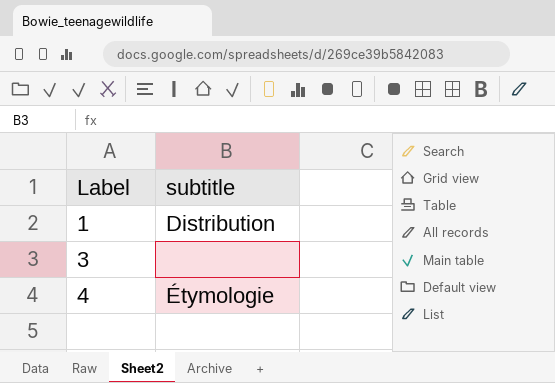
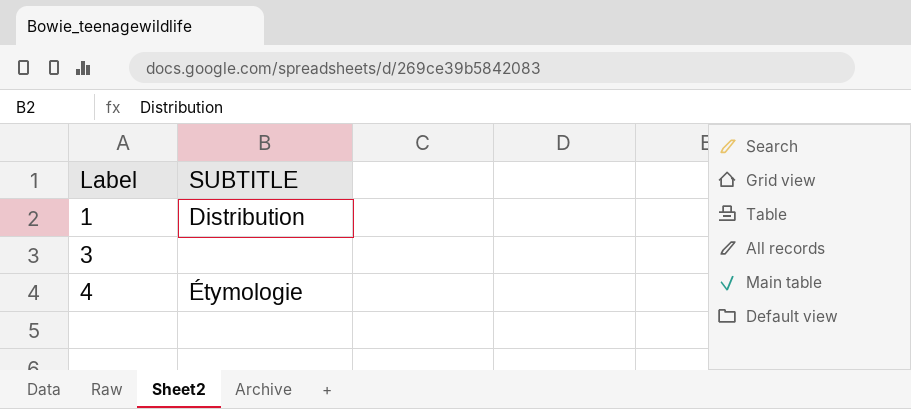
column name: subtitle -> SUBTITLE

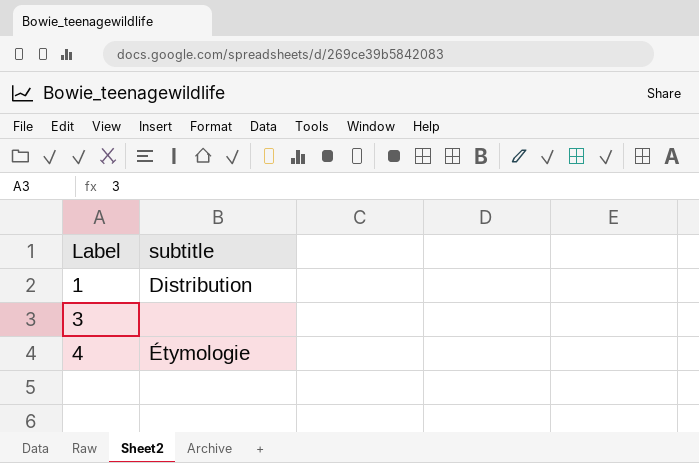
column name: SUBTITLE -> subtitle

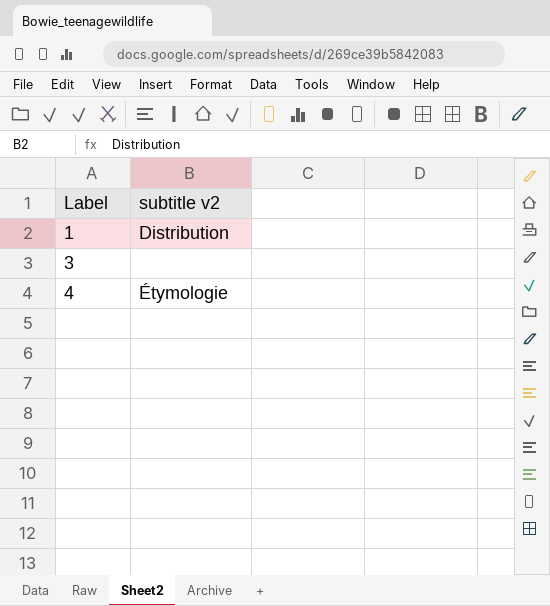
column name: subtitle -> subtitle v2

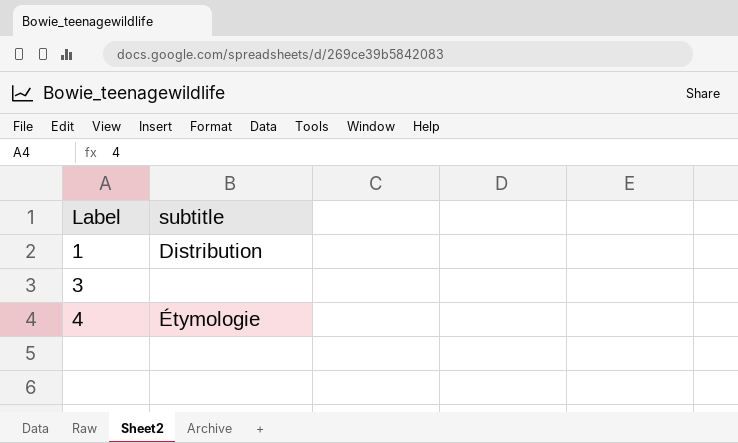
column name: subtitle v2 -> subtitle

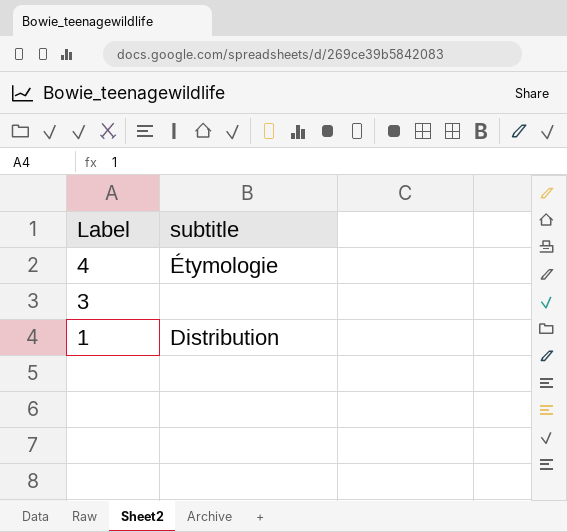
row order: Label ascending -> Label descending

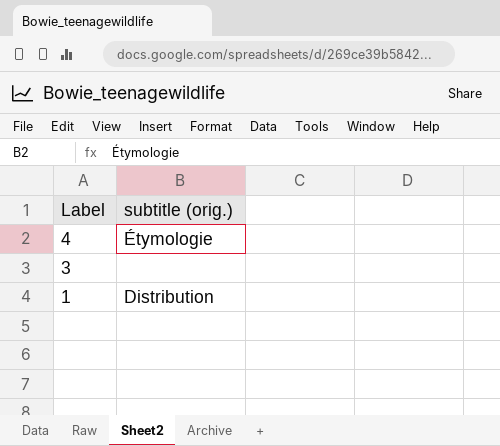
column name: subtitle -> subtitle (orig.)

